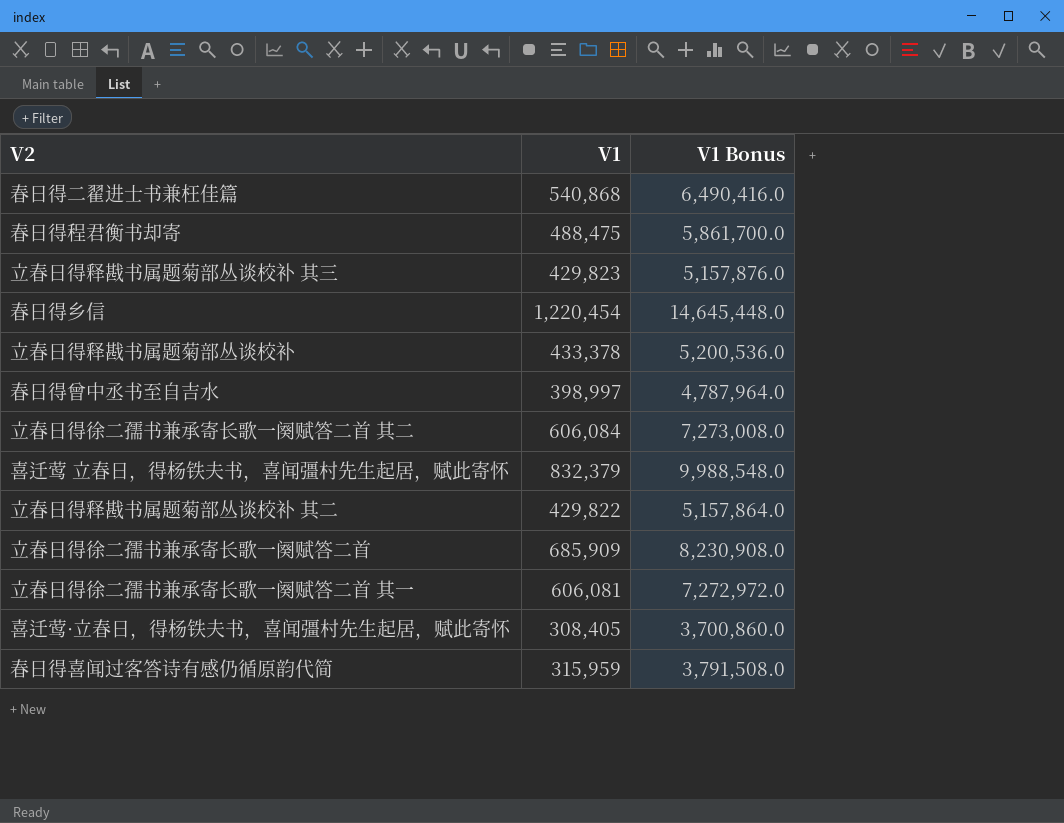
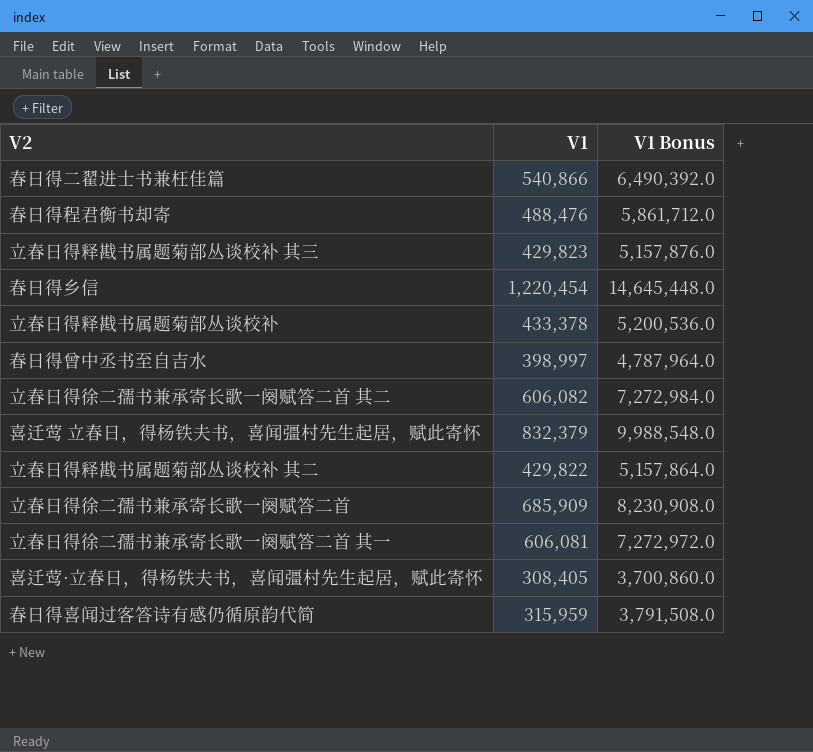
春日得二翟进士书兼枉佳篇 | V1: 540,868 -> 540,866
春日得二翟进士书兼枉佳篇 | V1 Bonus: 6,490,416.0 -> 6,490,392.0
春日得程君衡书却寄 | V1: 488,475 -> 488,476
春日得程君衡书却寄 | V1 Bonus: 5,861,700.0 -> 5,861,712.0
立春日得徐二孺书兼承寄长歌一阕赋答二首 其二 | V1: 606,084 -> 606,082
立春日得徐二孺书兼承寄长歌一阕赋答二首 其二 | V1 Bonus: 7,273,008.0 -> 7,272,984.0

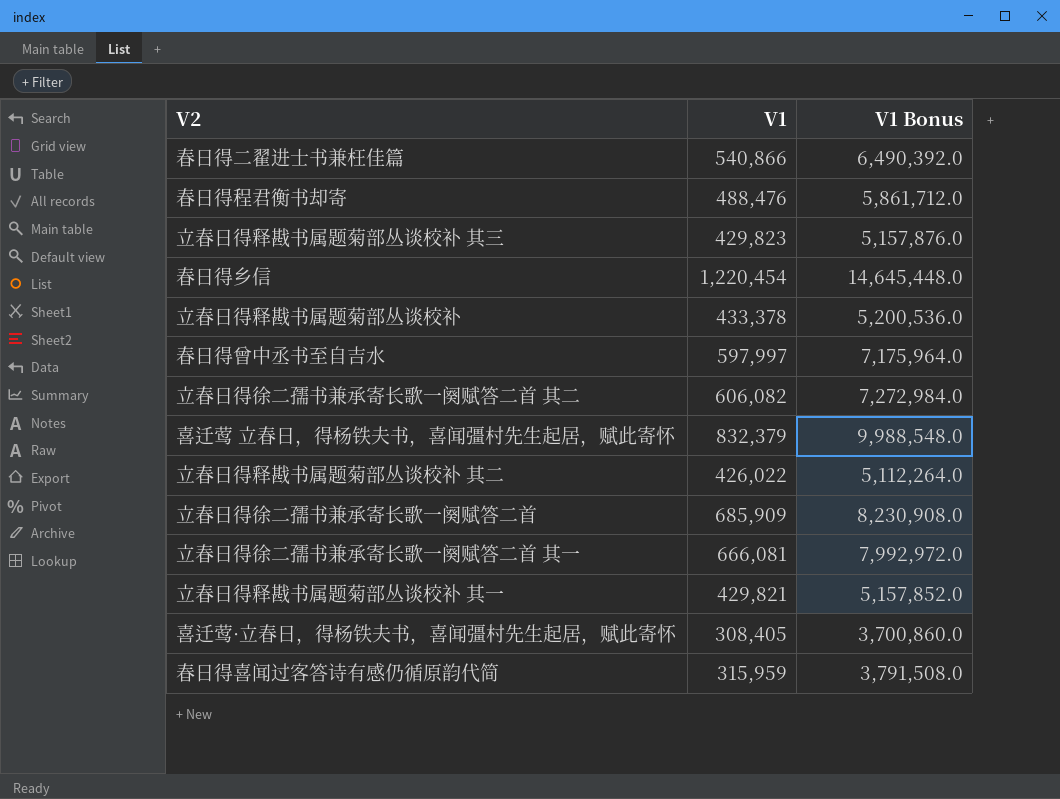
春日得曾中丞书至自吉水 | V1: 398,997 -> 597,997
春日得曾中丞书至自吉水 | V1 Bonus: 4,787,964.0 -> 7,175,964.0
立春日得释戡书属题菊部丛谈校补 其二 | V1: 429,822 -> 426,022
立春日得释戡书属题菊部丛谈校补 其二 | V1 Bonus: 5,157,864.0 -> 5,112,264.0
立春日得徐二孺书兼承寄长歌一阕赋答二首 其一 | V1: 606,081 -> 666,081
立春日得徐二孺书兼承寄长歌一阕赋答二首 其一 | V1 Bonus: 7,272,972.0 -> 7,992,972.0
row 立春日得释戡书属题菊部丛谈校补 其一: none -> 429,821 | 5,157,852.0

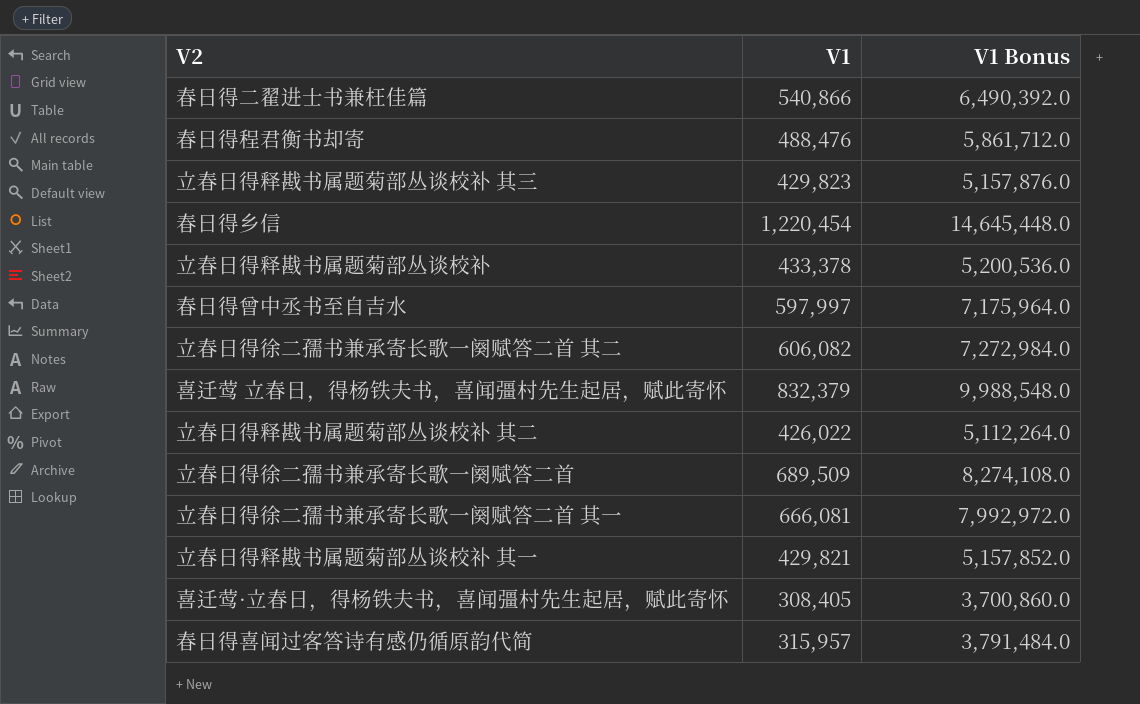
立春日得徐二孺书兼承寄长歌一阕赋答二首 | V1: 685,909 -> 689,509
立春日得徐二孺书兼承寄长歌一阕赋答二首 | V1 Bonus: 8,230,908.0 -> 8,274,108.0
春日得喜闻过客答诗有感仍循原韵代简 | V1: 315,959 -> 315,957
春日得喜闻过客答诗有感仍循原韵代简 | V1 Bonus: 3,791,508.0 -> 3,791,484.0

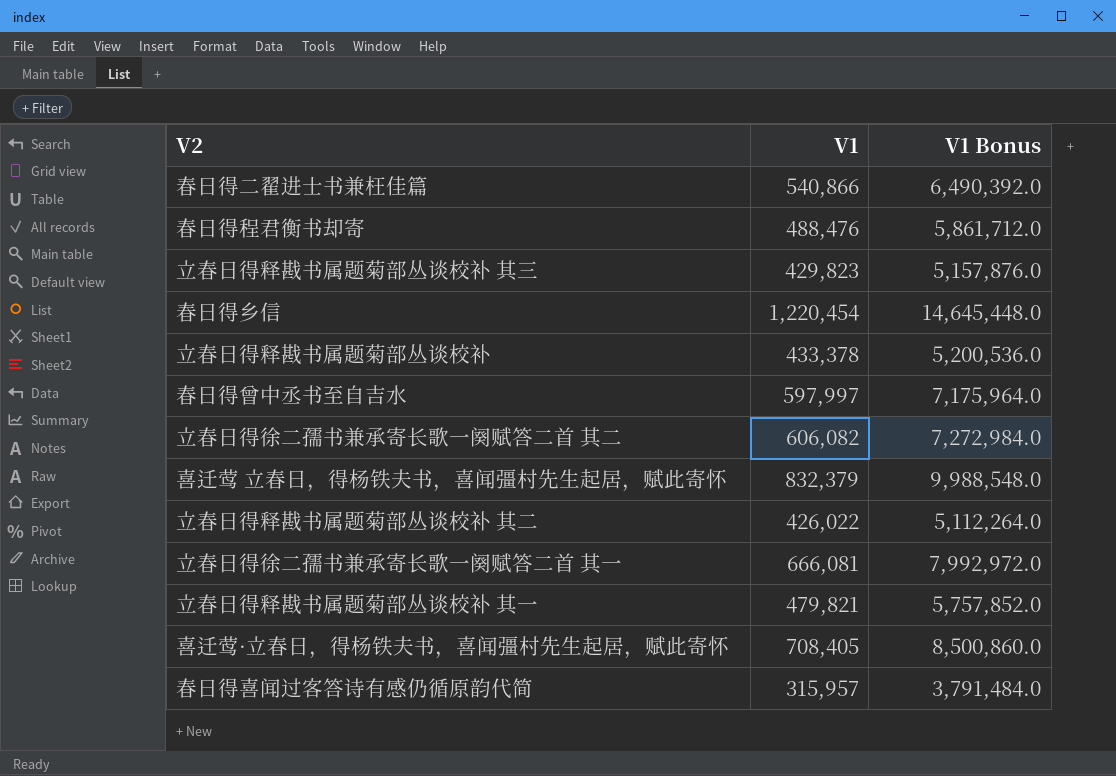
row 立春日得徐二孺书兼承寄长歌一阕赋答二首: 689,509 | 8,274,108.0 -> none
立春日得释戡书属题菊部丛谈校补 其一 | V1: 429,821 -> 479,821
立春日得释戡书属题菊部丛谈校补 其一 | V1 Bonus: 5,157,852.0 -> 5,757,852.0
喜迁莺·立春日，得杨铁夫书，喜闻彊村先生起居，赋此寄怀 | V1: 308,405 -> 708,405
喜迁莺·立春日，得杨铁夫书，喜闻彊村先生起居，赋此寄怀 | V1 Bonus: 3,700,860.0 -> 8,500,860.0

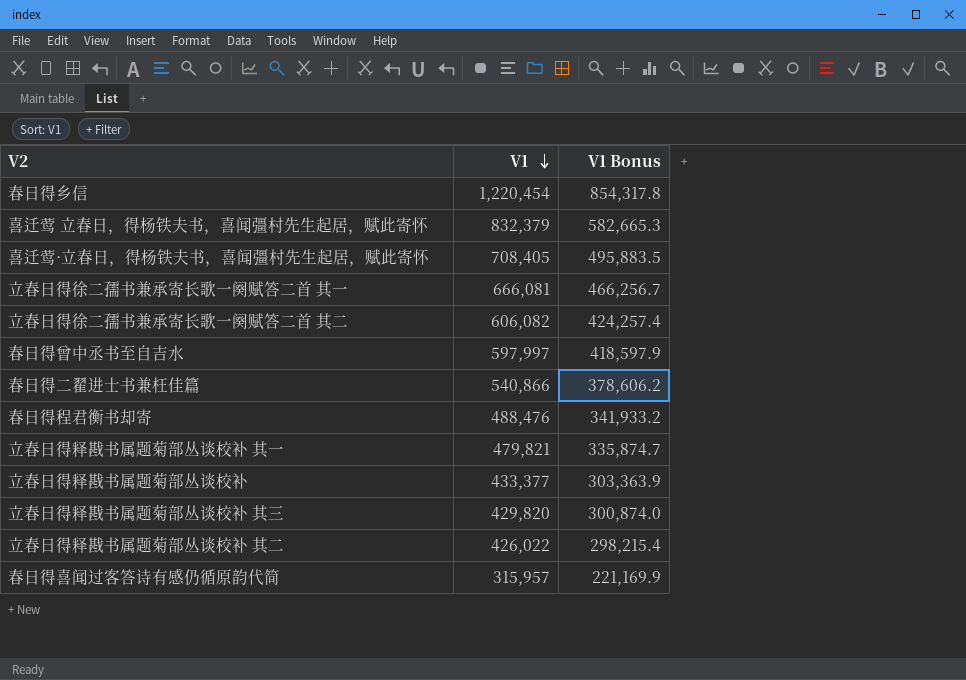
row order: none -> V1 descending
column V1 Bonus | formula: [V1] * 12 -> [V1] * 0.7
立春日得释戡书属题菊部丛谈校补 | V1: 433,378 -> 433,377
立春日得释戡书属题菊部丛谈校补 其三 | V1: 429,823 -> 429,820

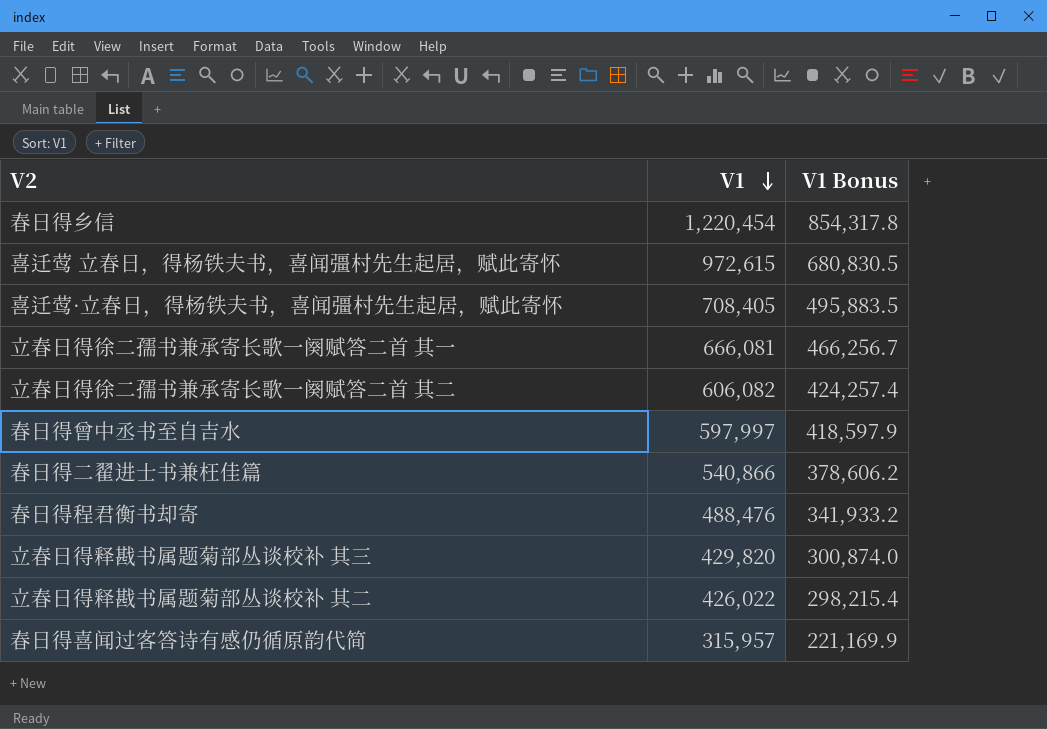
row 立春日得释戡书属题菊部丛谈校补 其一: 479,821 | 335,874.7 -> none
row 立春日得释戡书属题菊部丛谈校补: 433,377 | 303,363.9 -> none
喜迁莺 立春日，得杨铁夫书，喜闻彊村先生起居，赋此寄怀 | V1: 832,379 -> 972,615
喜迁莺 立春日，得杨铁夫书，喜闻彊村先生起居，赋此寄怀 | V1 Bonus: 582,665.3 -> 680,830.5

